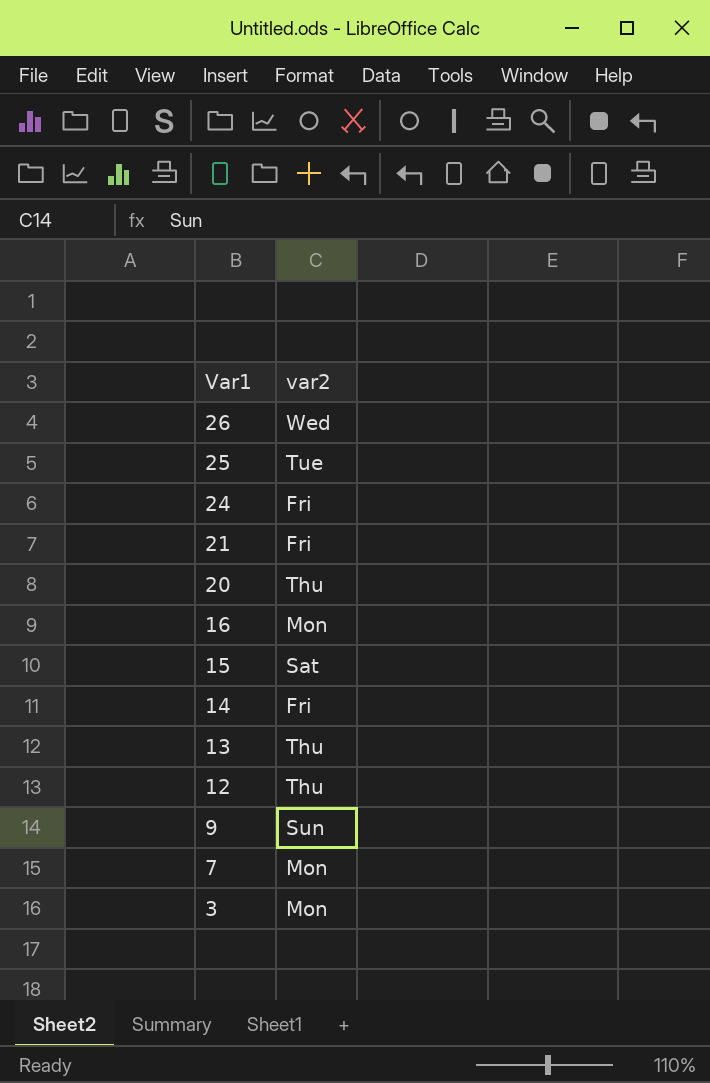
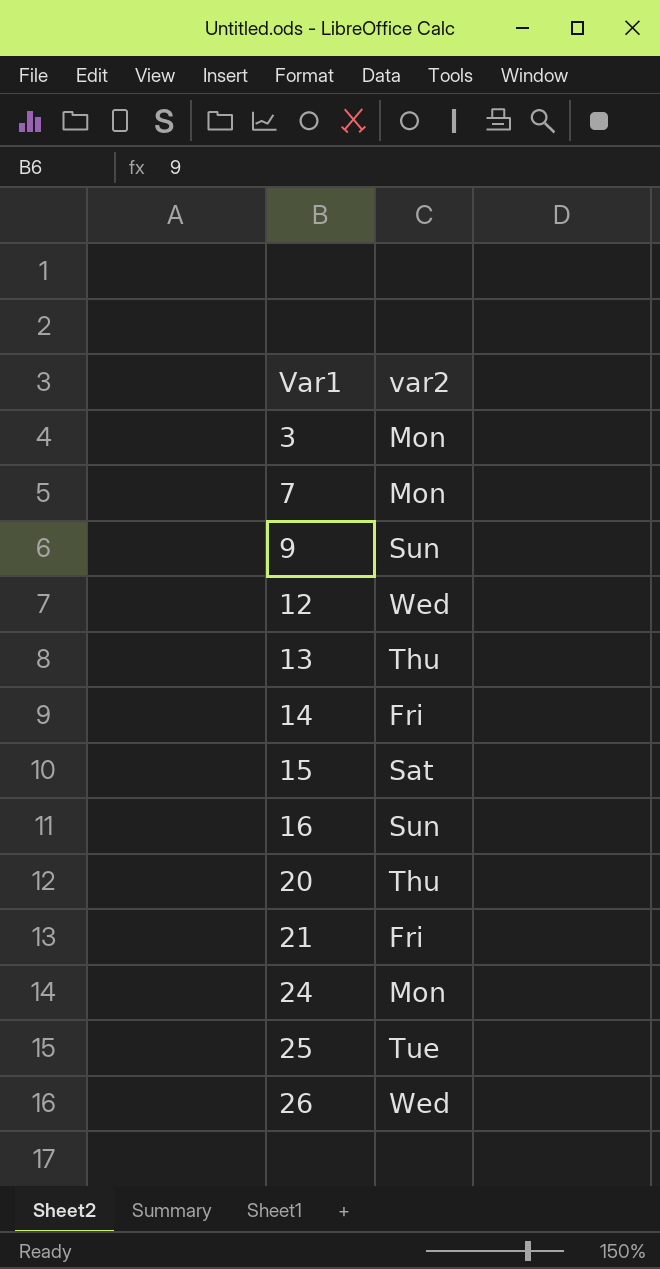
row order: Var1 descending -> Var1 ascending
12 | var2: Thu -> Wed
16 | var2: Mon -> Sun
24 | var2: Fri -> Mon

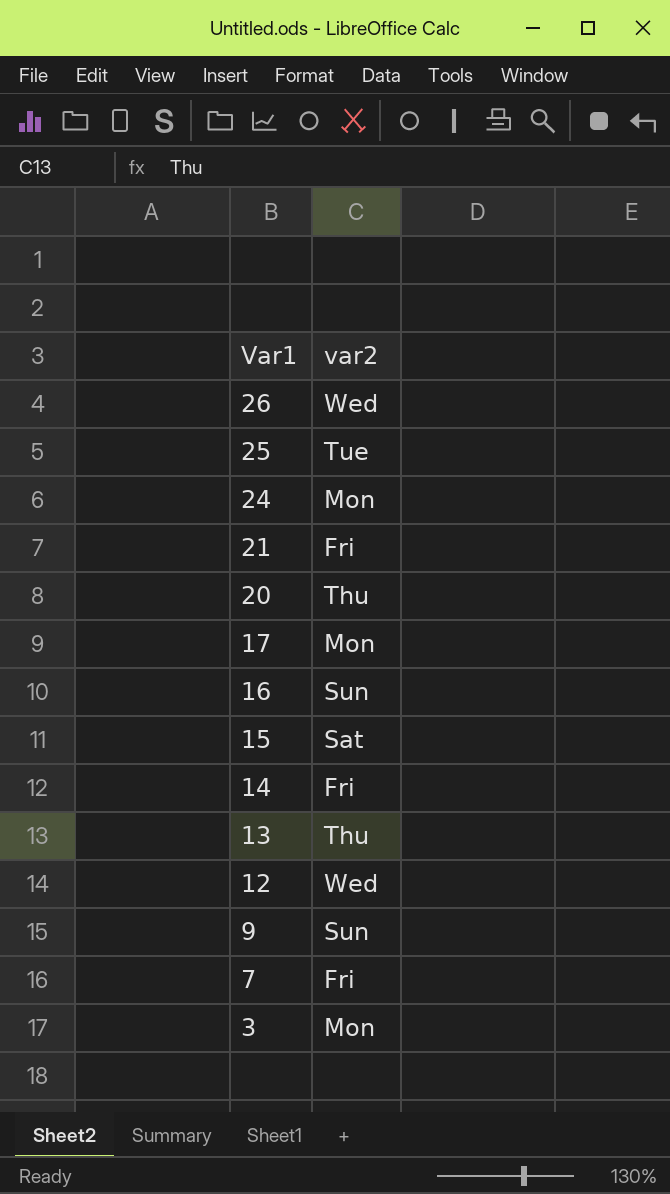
row order: Var1 ascending -> Var1 descending
row 17: none -> Mon
7 | var2: Mon -> Fri

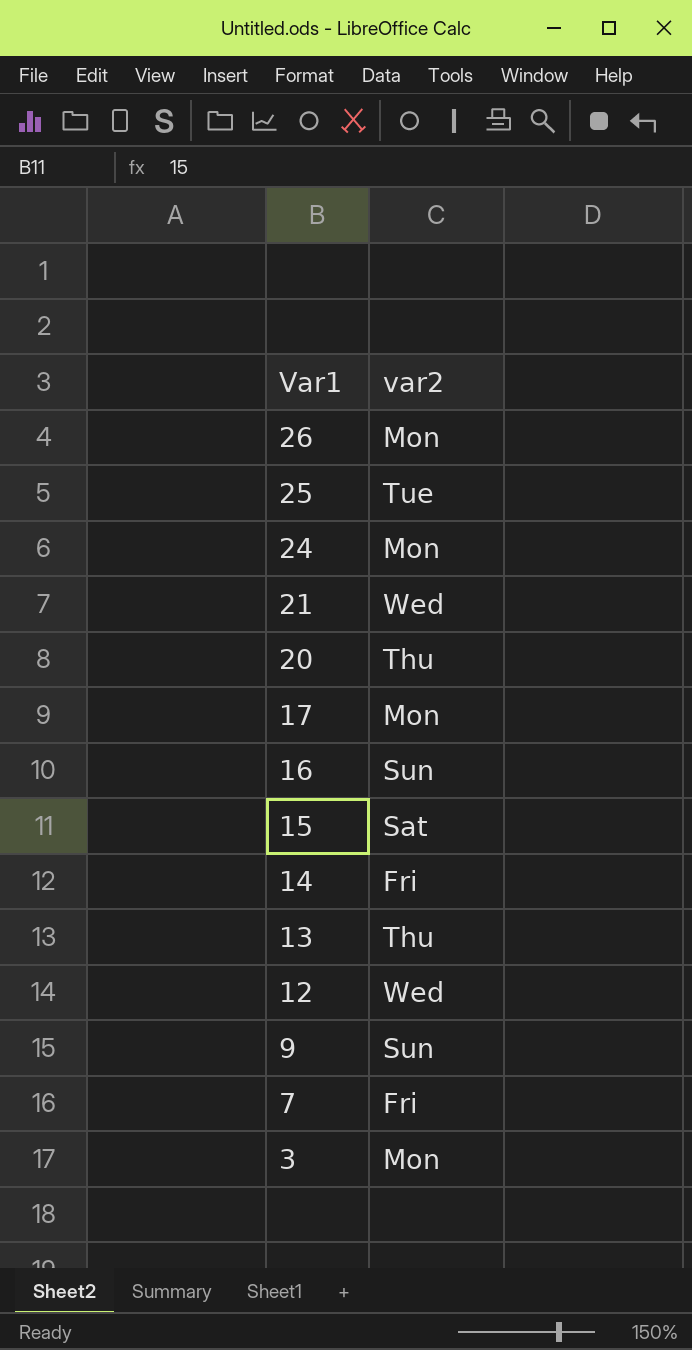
26 | var2: Wed -> Mon
21 | var2: Fri -> Wed

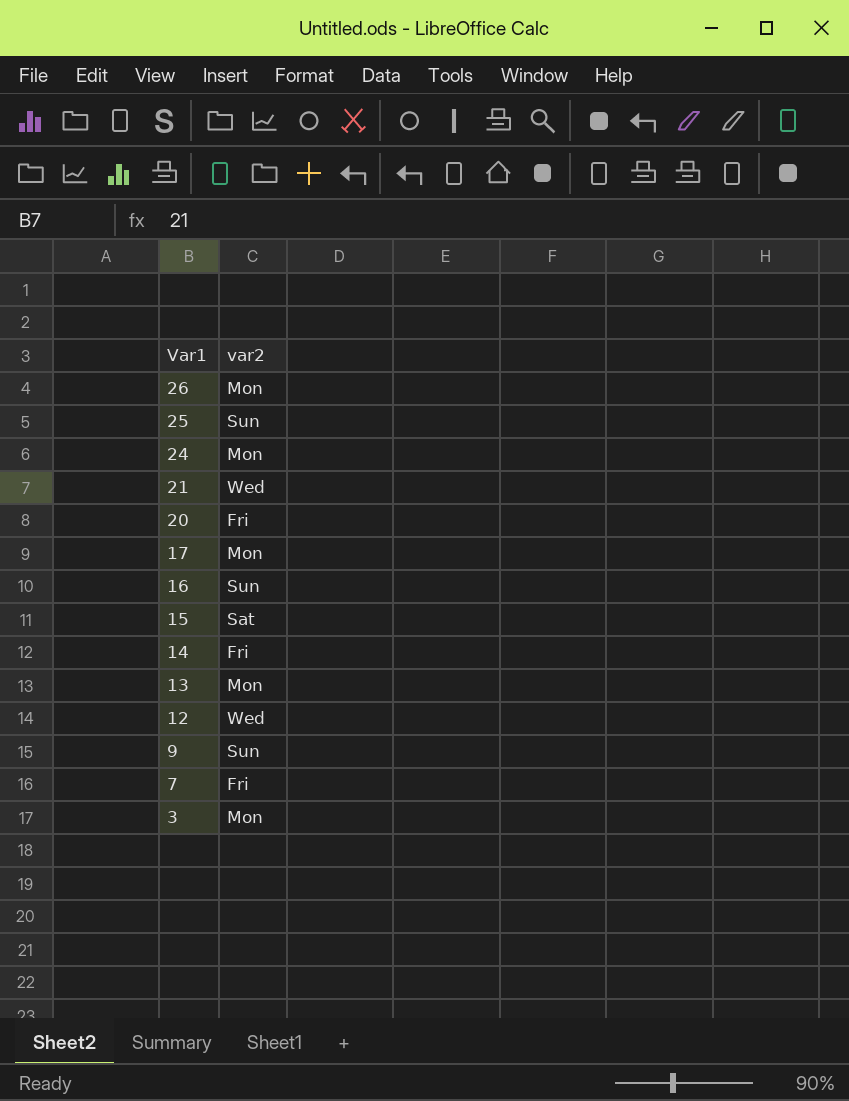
25 | var2: Tue -> Sun
20 | var2: Thu -> Fri
13 | var2: Thu -> Mon

